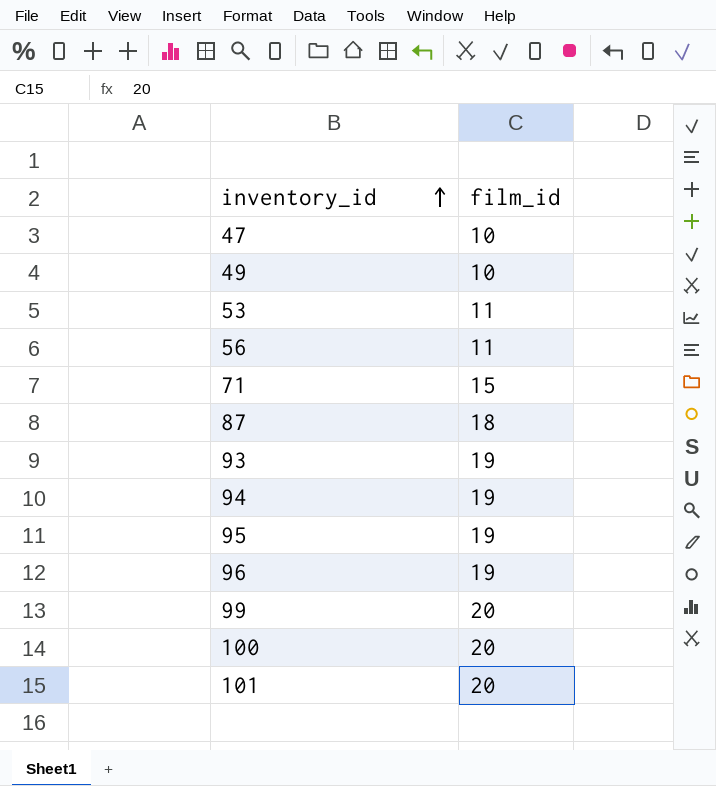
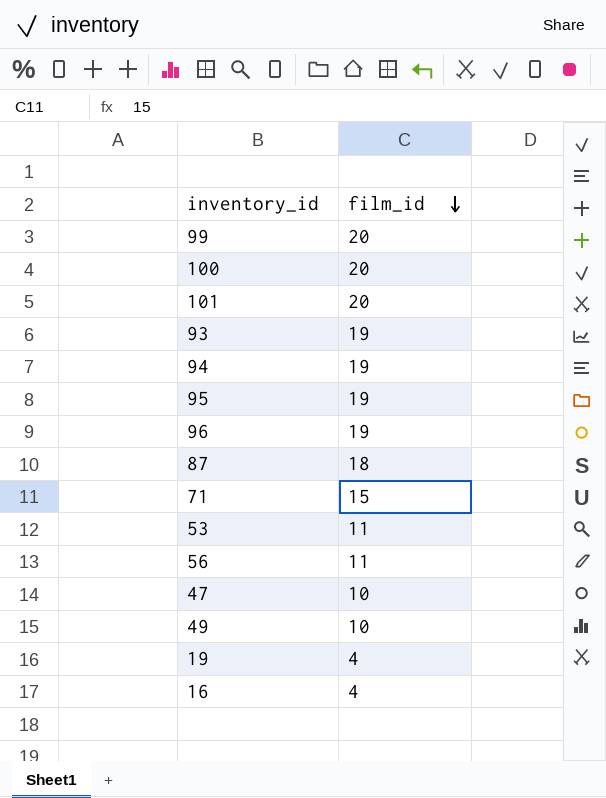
row order: inventory_id ascending -> film_id descending
row 19: none -> 4
row 16: none -> 4

